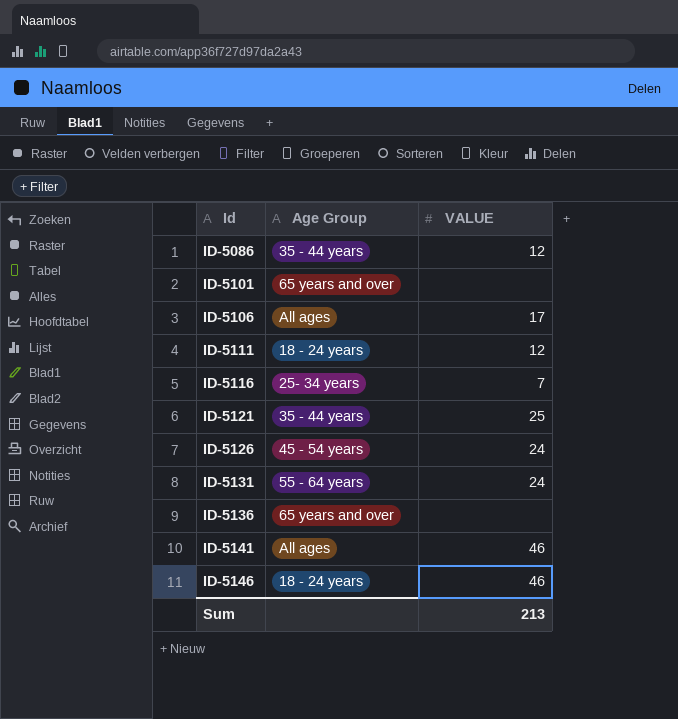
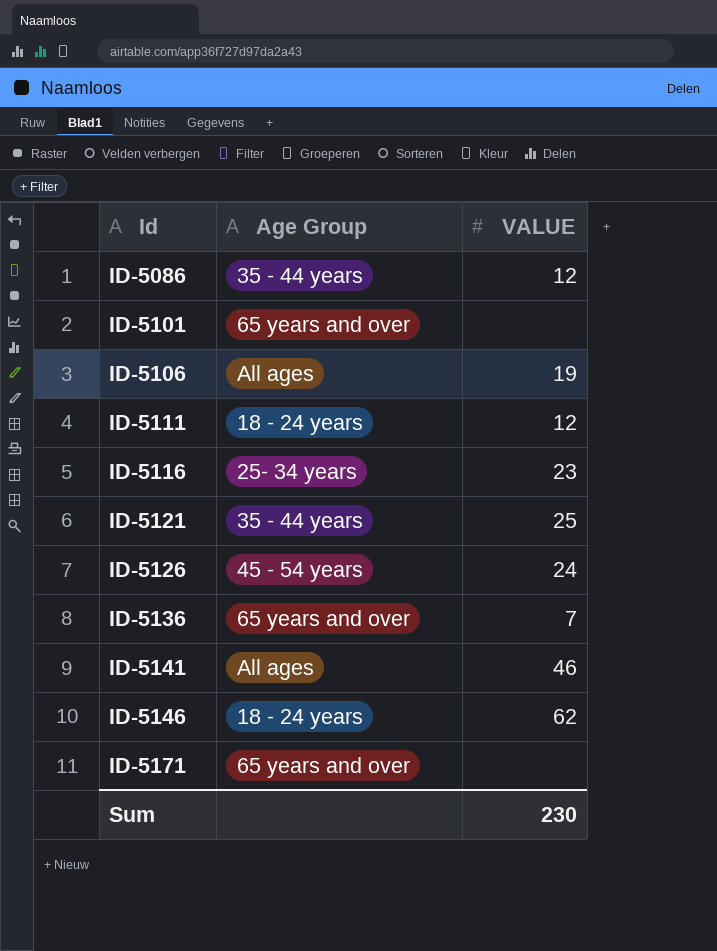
row ID-5131: 55 - 64 years | 24 -> none
ID-5106 | VALUE: 17 -> 19
ID-5116 | VALUE: 7 -> 23
ID-5136 | VALUE: none -> 7
ID-5146 | VALUE: 46 -> 62
row ID-5171: none -> 65 years and over | none
Sum | VALUE: 213 -> 230

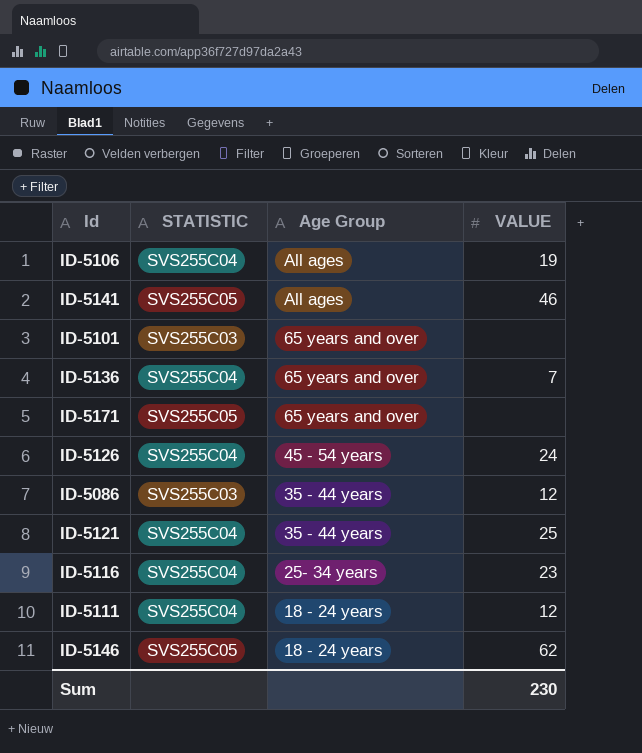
row order: Id ascending -> Age Group descending
column STATISTIC | position: none -> 2

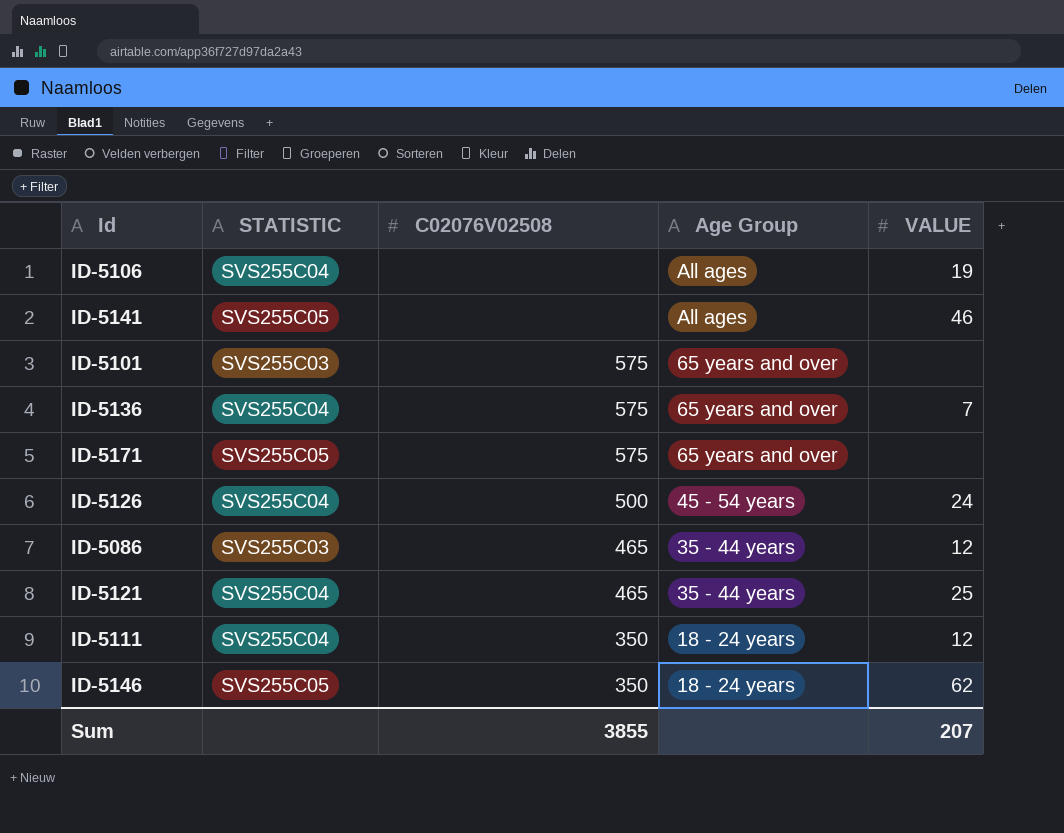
column C02076V02508 | position: none -> 3
row ID-5116: SVS255C04 | 25- 34 years | 23 -> none
Sum | VALUE: 230 -> 207

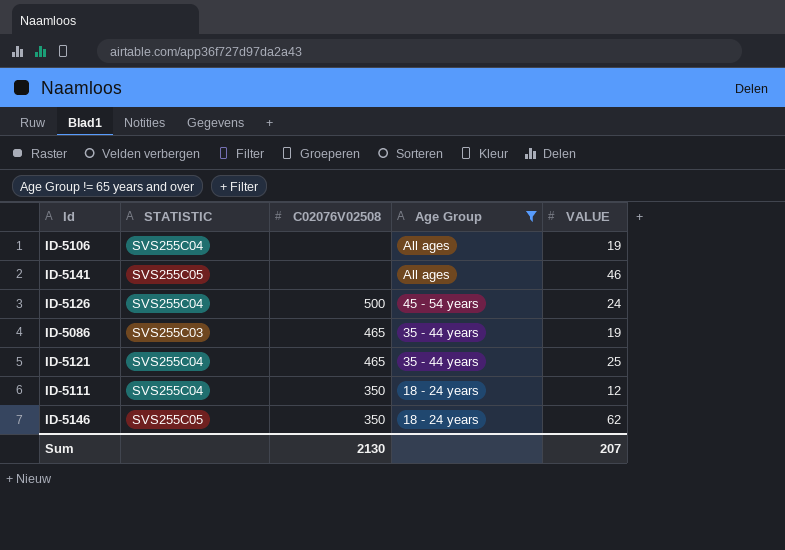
filter: none -> Age Group != 65 years and over
ID-5086 | VALUE: 12 -> 19
Sum | C02076V02508: 3855 -> 2130

